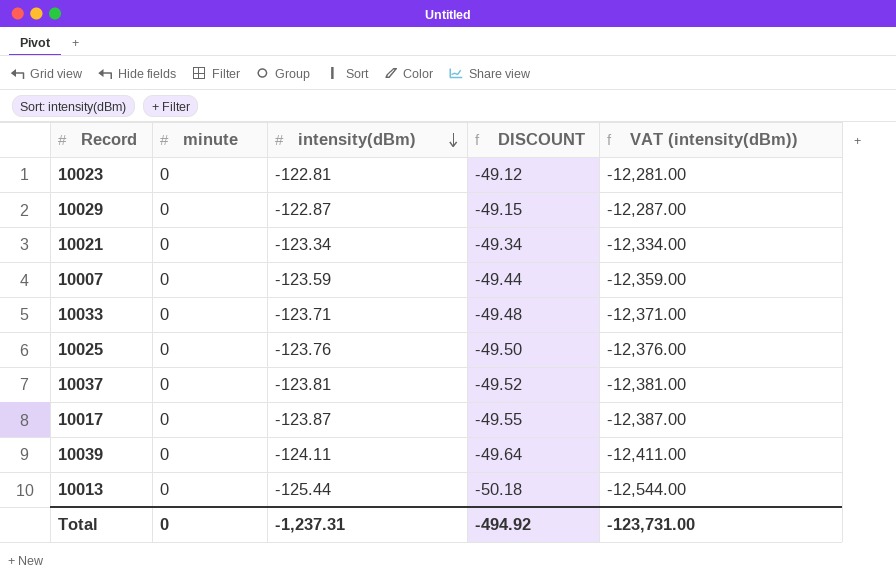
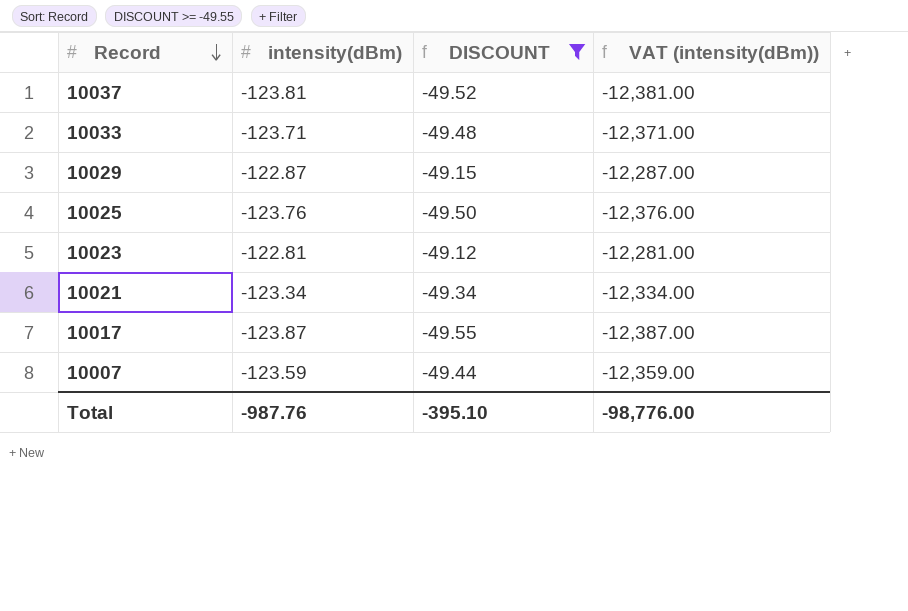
filter: none -> DISCOUNT >= -49.55
row order: intensity(dBm) descending -> Record descending
column minute | position: 2 -> none
Total | intensity(dBm): -1,237.31 -> -987.76
Total | DISCOUNT: -494.92 -> -395.10
Total | VAT (intensity(dBm)): -123,731.00 -> -98,776.00

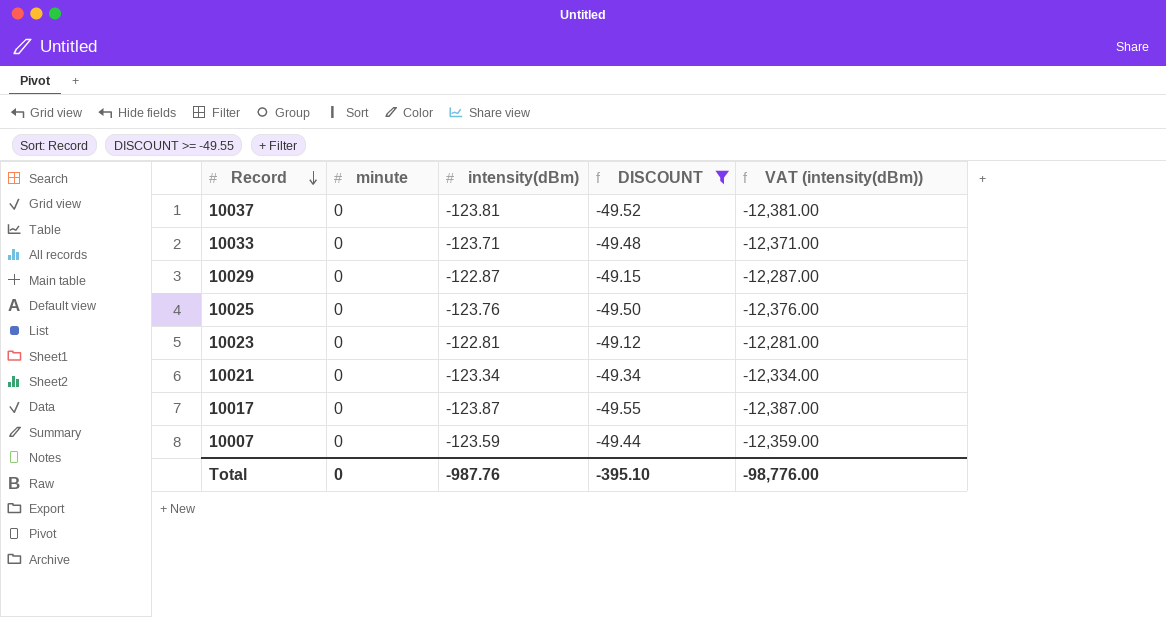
column minute | position: none -> 2

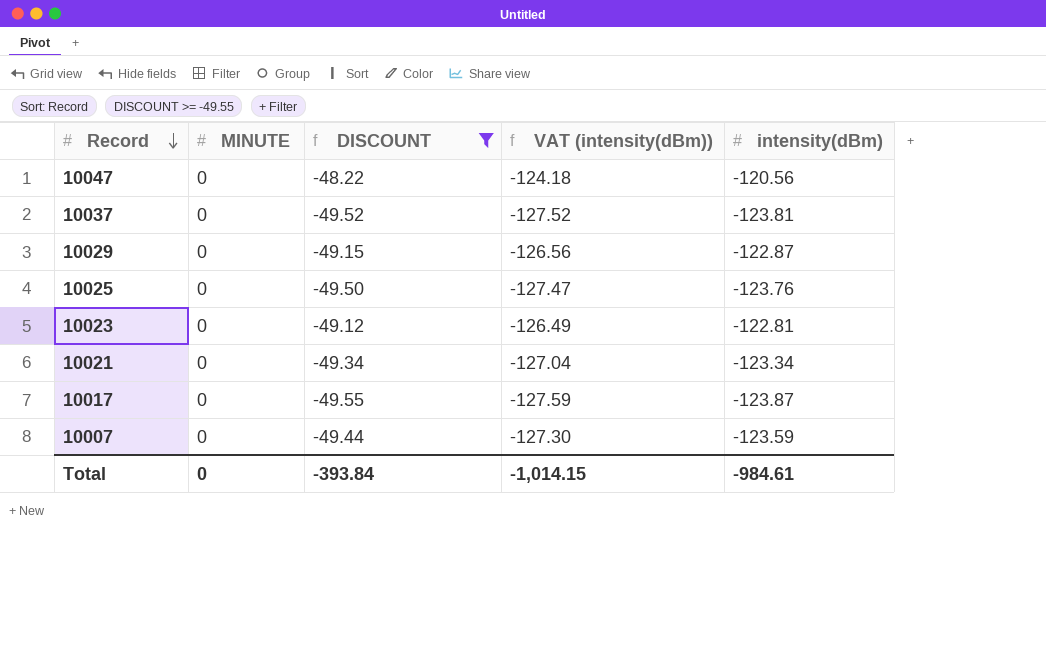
column name: minute -> MINUTE
column VAT (intensity(dBm)) | formula: [intensity(dBm)] * 100 -> [intensity(dBm)] * 1.03
column intensity(dBm) | position: 3 -> 5
row 10033: 0 | -123.71 | -49.48 | -12,371.00 -> none
row 10047: none -> 0 | -48.22 | -124.18 | -120.56
Total | DISCOUNT: -395.10 -> -393.84
Total | VAT (intensity(dBm)): -98,776.00 -> -1,014.15
Total | intensity(dBm): -987.76 -> -984.61

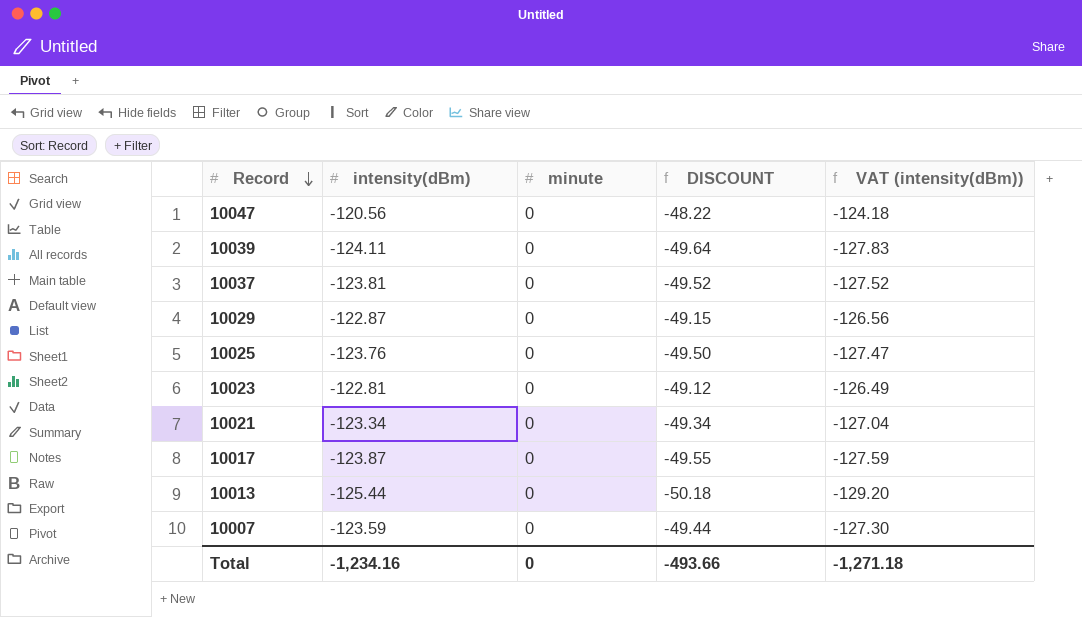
filter: DISCOUNT >= -49.55 -> none
column intensity(dBm) | position: 5 -> 2
column name: MINUTE -> minute
Total | intensity(dBm): -984.61 -> -1,234.16
Total | DISCOUNT: -393.84 -> -493.66
Total | VAT (intensity(dBm)): -1,014.15 -> -1,271.18

